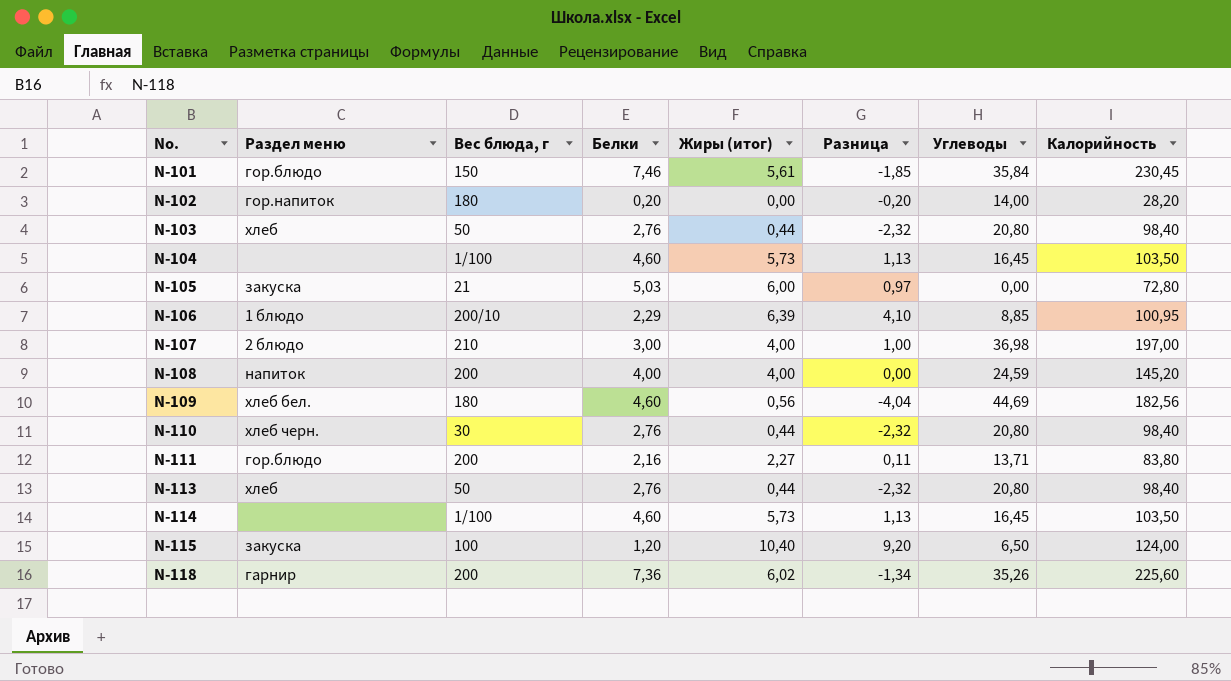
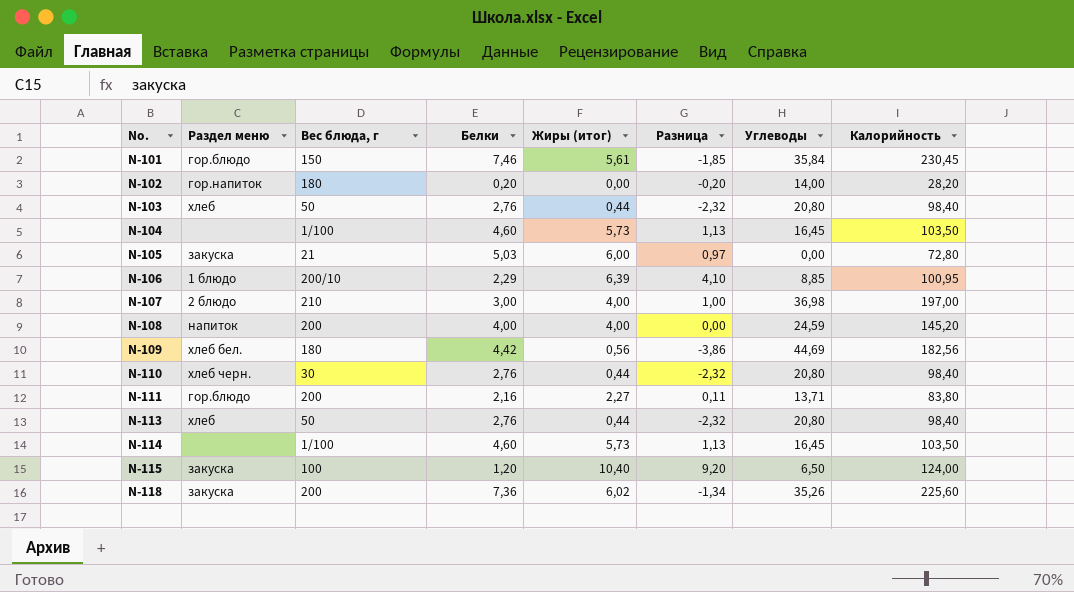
N-109 | Белки: 4,60 -> 4,42
N-109 | Разница: -4,04 -> -3,86
N-118 | Раздел меню: гарнир -> закуска

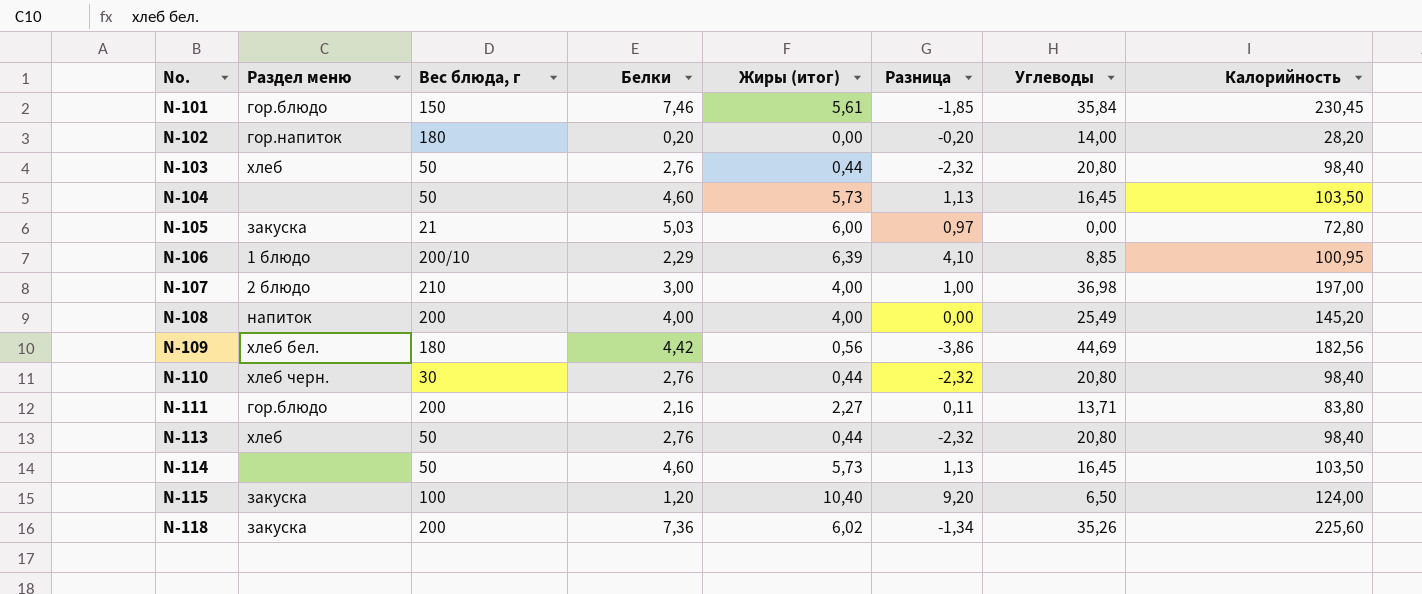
N-104 | Вес блюда, г: 1/100 -> 50
N-108 | Углеводы: 24,59 -> 25,49
N-114 | Вес блюда, г: 1/100 -> 50

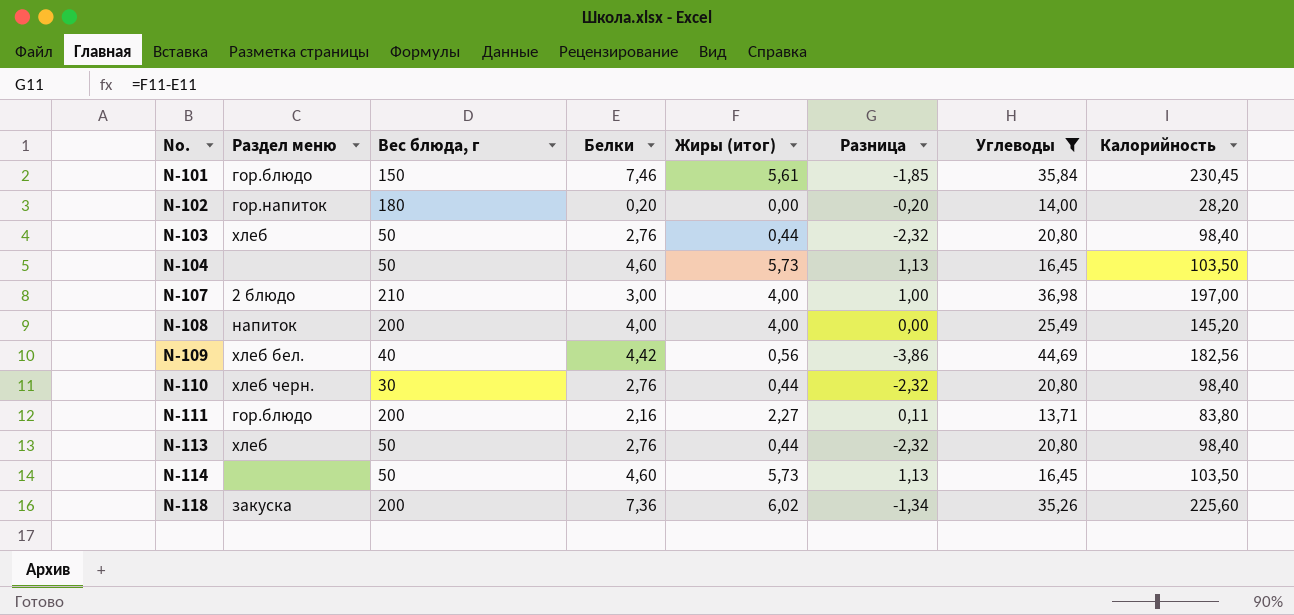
filter: none -> Углеводы >= 13,71
N-109 | Вес блюда, г: 180 -> 40

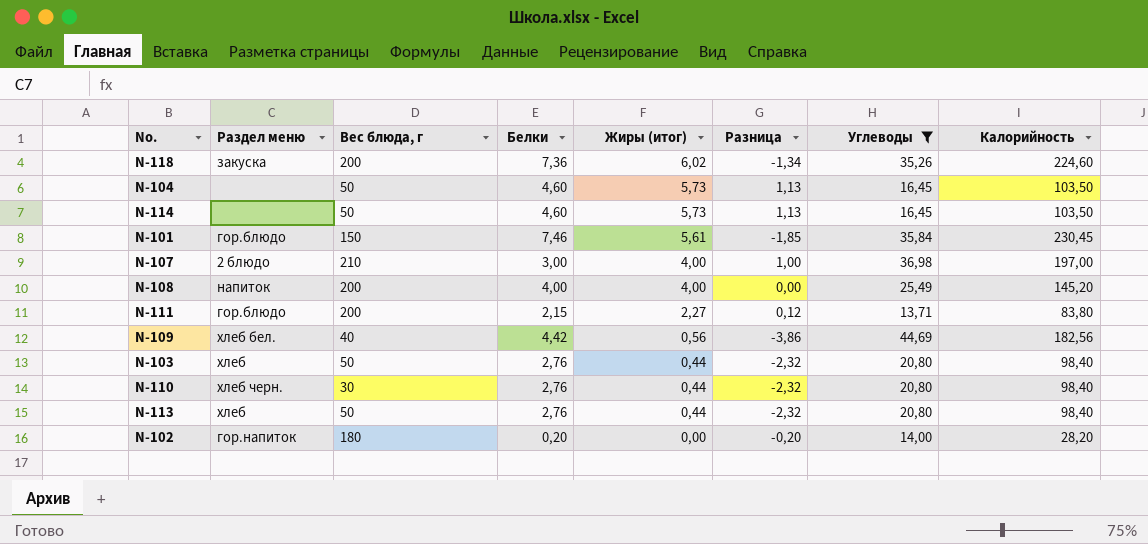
row order: No. ascending -> Жиры (итог) descending
N-118 | Калорийность: 225,60 -> 224,60
N-111 | Белки: 2,16 -> 2,15
N-111 | Разница: 0,11 -> 0,12

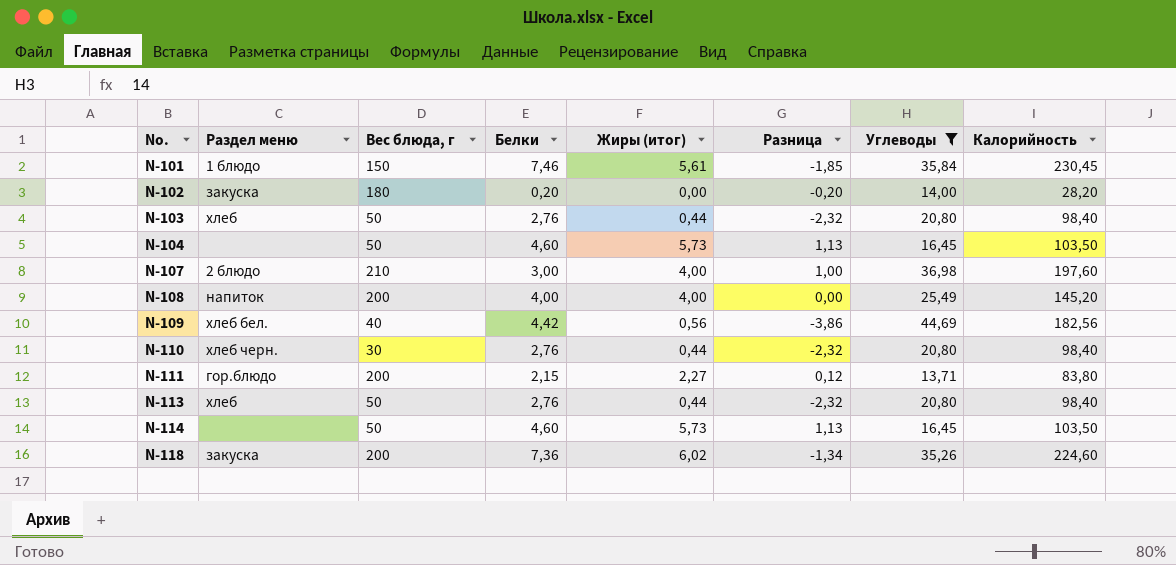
row order: Жиры (итог) descending -> No. ascending
N-101 | Раздел меню: гор.блюдо -> 1 блюдо
N-102 | Раздел меню: гор.напиток -> закуска
N-107 | Калорийность: 197,00 -> 197,60

